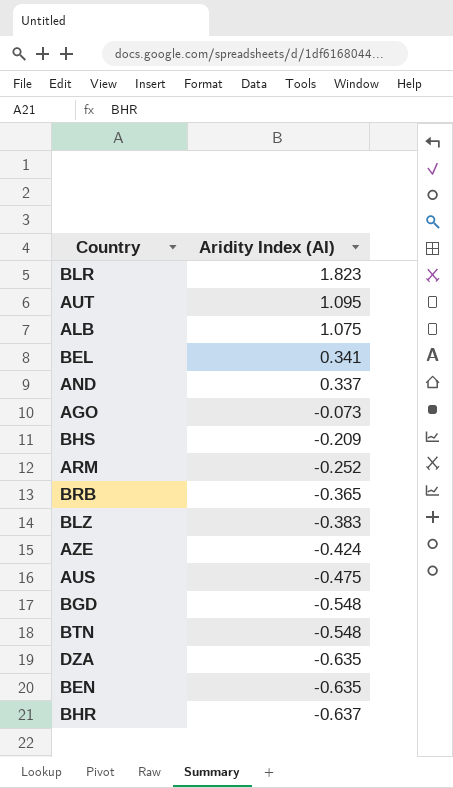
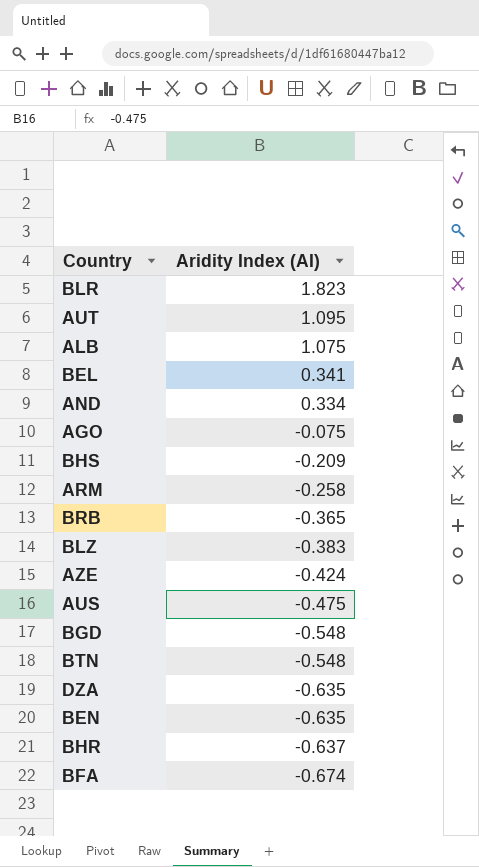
AND | Aridity Index (AI): 0.337 -> 0.334
AGO | Aridity Index (AI): -0.073 -> -0.075
ARM | Aridity Index (AI): -0.252 -> -0.258
row BFA: none -> -0.674

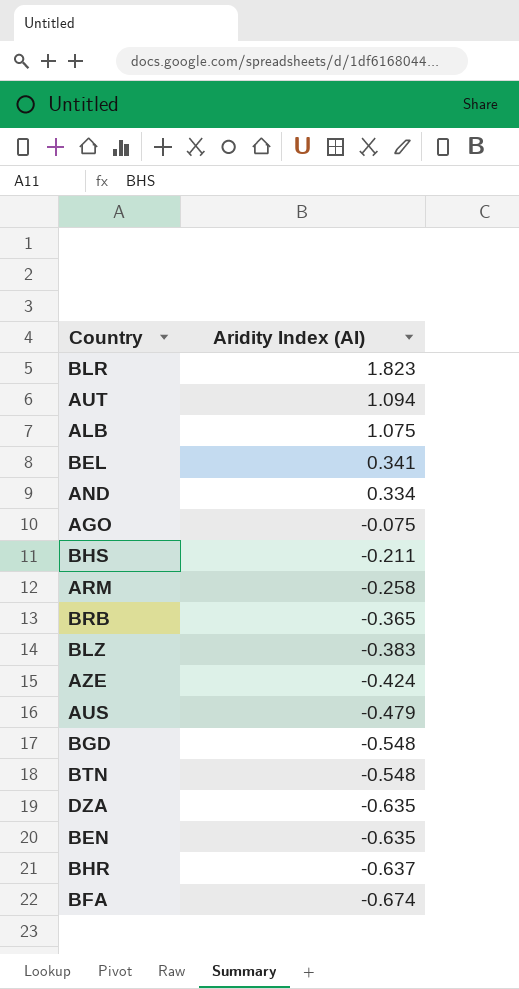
AUT | Aridity Index (AI): 1.095 -> 1.094
BHS | Aridity Index (AI): -0.209 -> -0.211
AUS | Aridity Index (AI): -0.475 -> -0.479

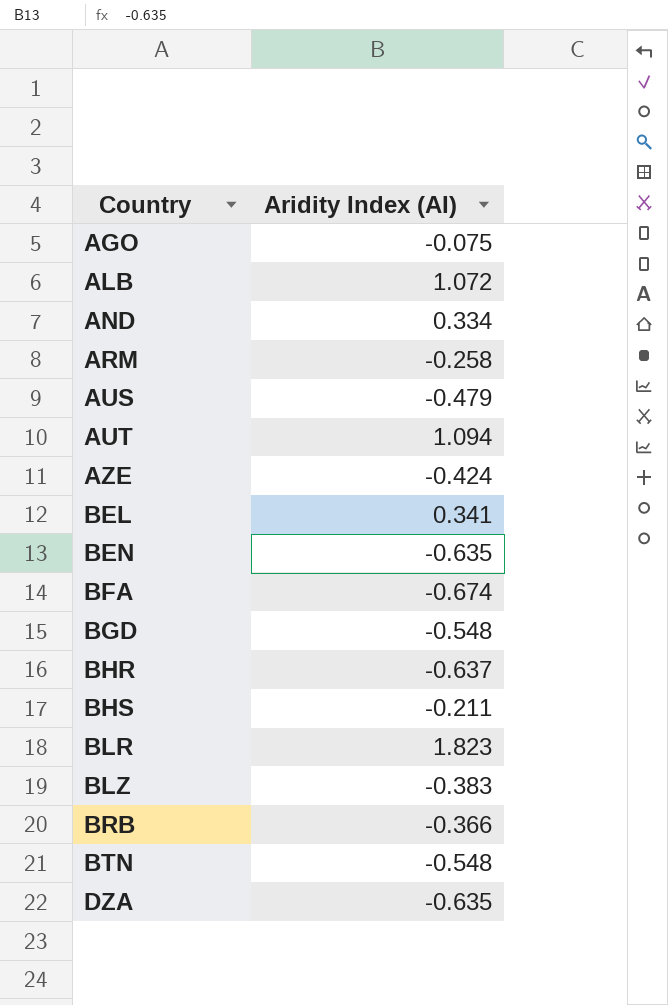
row order: Aridity Index (AI) descending -> Country ascending
ALB | Aridity Index (AI): 1.075 -> 1.072
BRB | Aridity Index (AI): -0.365 -> -0.366

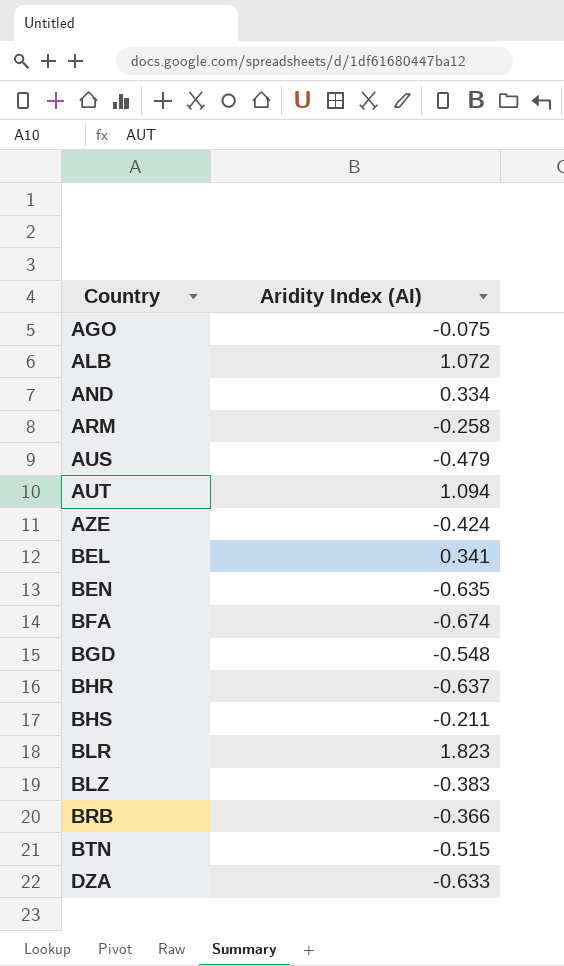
BTN | Aridity Index (AI): -0.548 -> -0.515
DZA | Aridity Index (AI): -0.635 -> -0.633

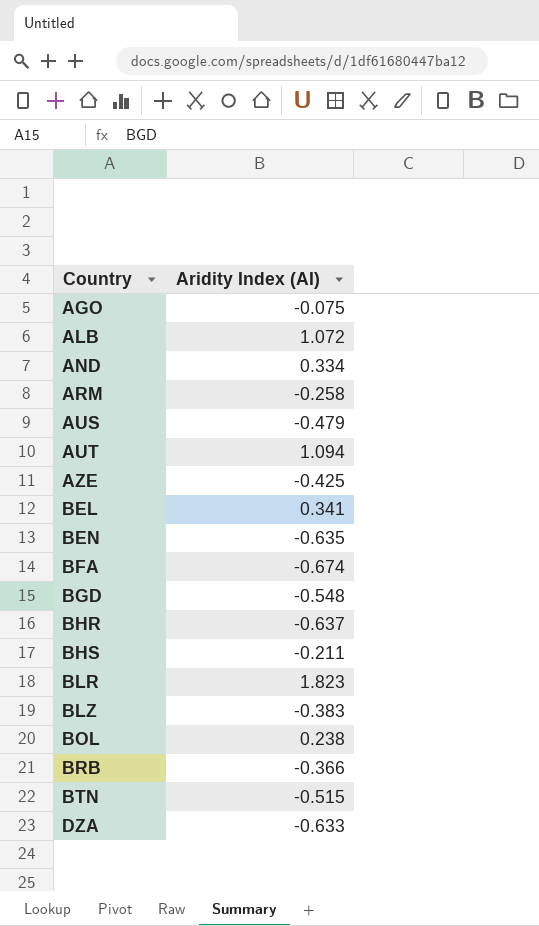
AZE | Aridity Index (AI): -0.424 -> -0.425
row BOL: none -> 0.238

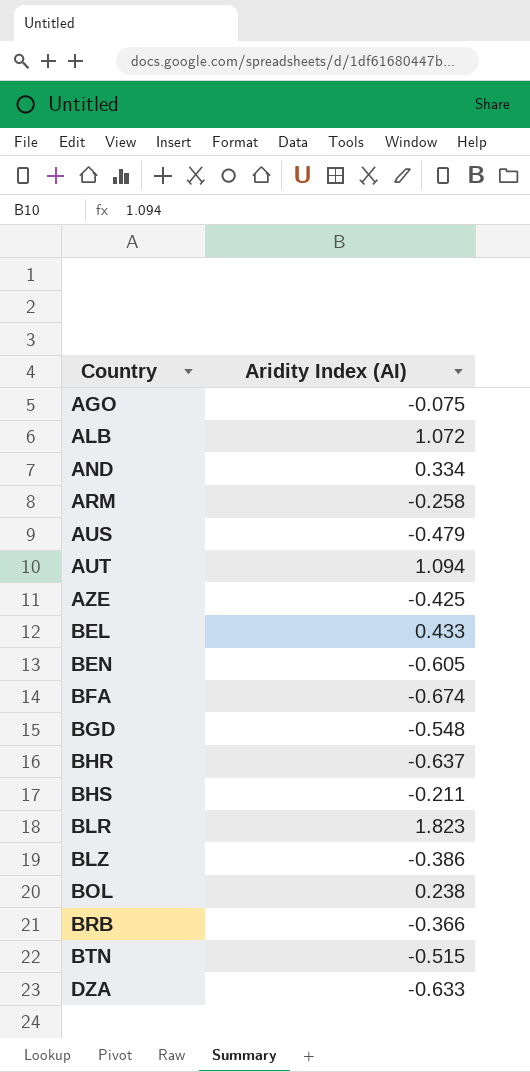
BEL | Aridity Index (AI): 0.341 -> 0.433
BEN | Aridity Index (AI): -0.635 -> -0.605
BLZ | Aridity Index (AI): -0.383 -> -0.386

